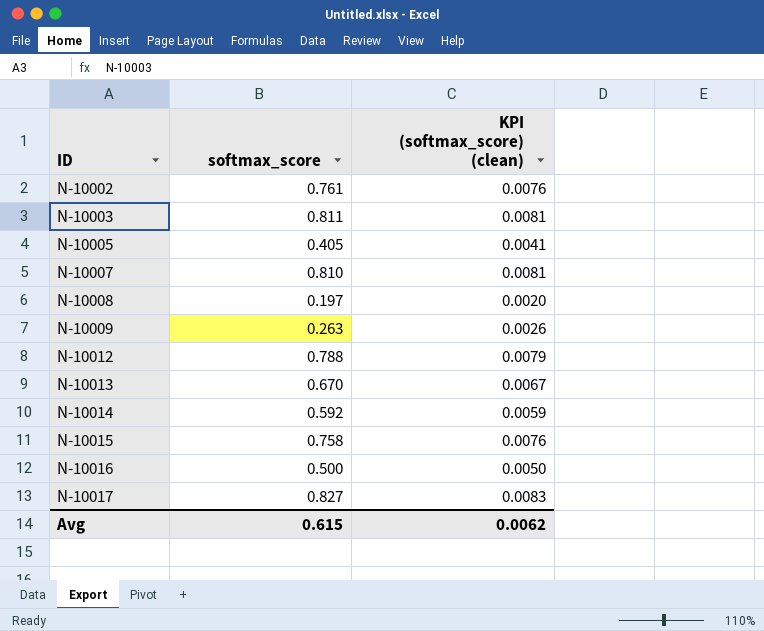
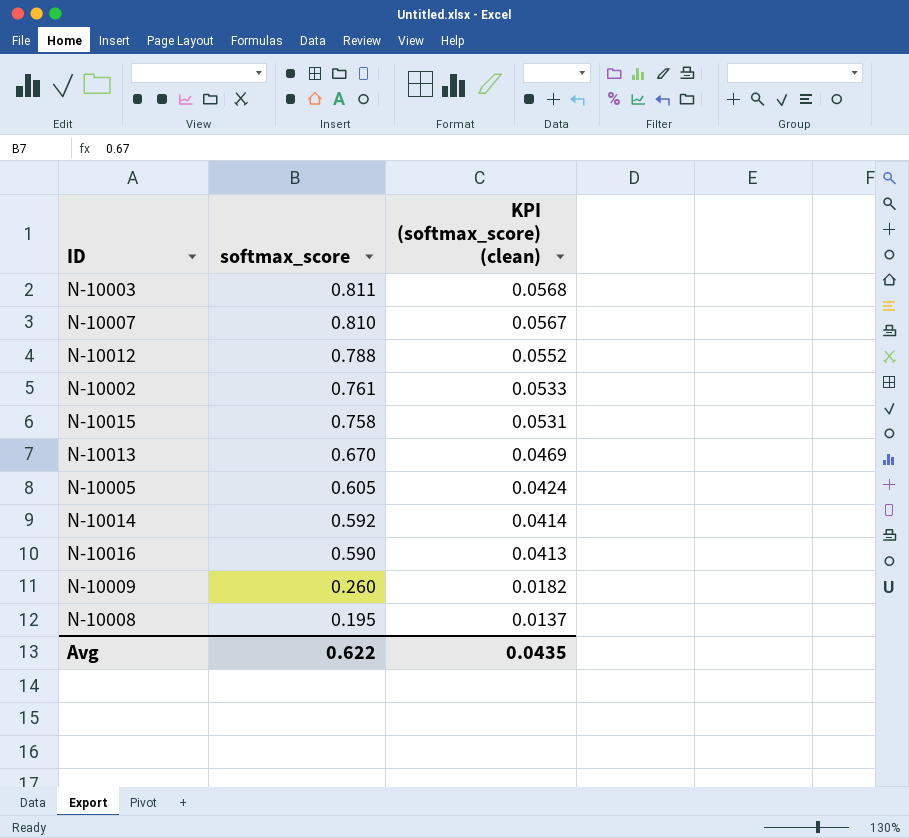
row order: ID ascending -> softmax_score descending
column KPI (softmax_score) (clean) | formula: [softmax_score] * 0.01 -> [softmax_score] * 0.07
row N-10017: 0.827 | 0.0083 -> none
N-10005 | softmax_score: 0.405 -> 0.605
N-10016 | softmax_score: 0.500 -> 0.590
N-10009 | softmax_score: 0.263 -> 0.260
N-10008 | softmax_score: 0.197 -> 0.195
Avg | softmax_score: 0.615 -> 0.622
Avg | KPI (softmax_score) (clean): 0.0062 -> 0.0435

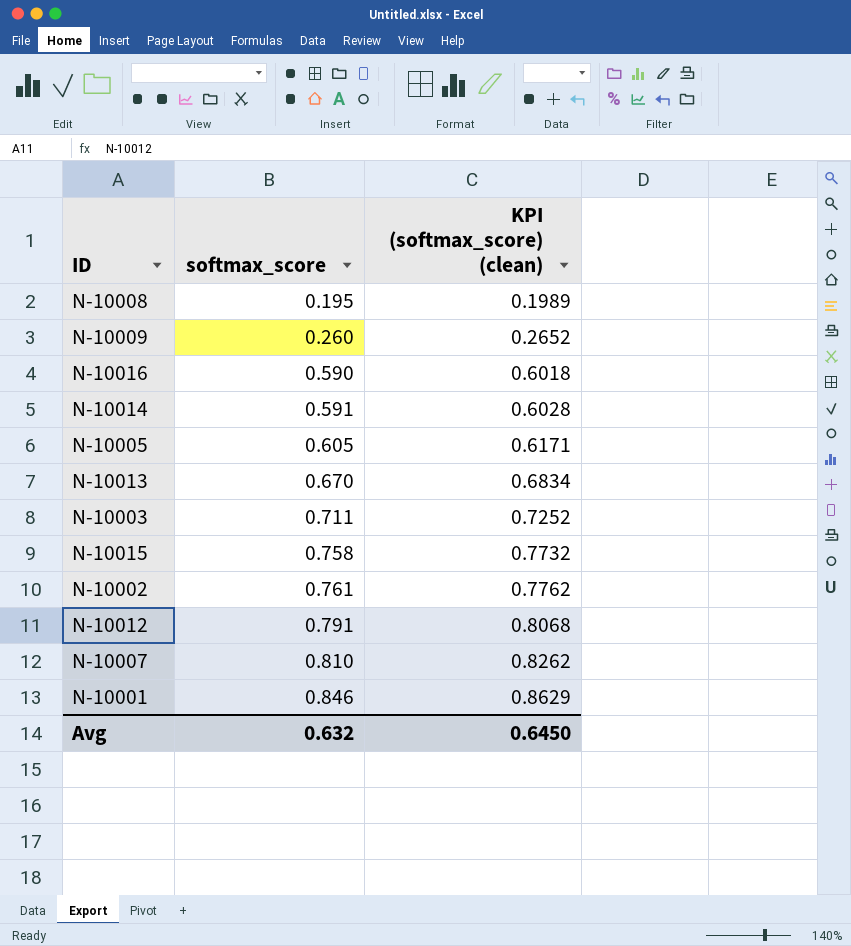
row order: softmax_score descending -> softmax_score ascending
column KPI (softmax_score) (clean) | formula: [softmax_score] * 0.07 -> [softmax_score] * 1.02
N-10014 | softmax_score: 0.592 -> 0.591
N-10003 | softmax_score: 0.811 -> 0.711
N-10012 | softmax_score: 0.788 -> 0.791
row N-10001: none -> 0.846 | 0.8629
Avg | softmax_score: 0.622 -> 0.632
Avg | KPI (softmax_score) (clean): 0.0435 -> 0.6450

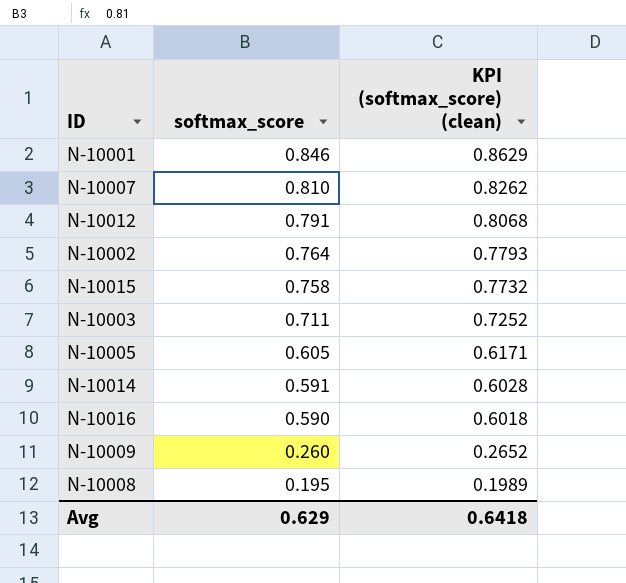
row order: softmax_score ascending -> softmax_score descending
row N-10013: 0.670 | 0.6834 -> none
N-10002 | softmax_score: 0.761 -> 0.764
N-10002 | KPI (softmax_score) (clean): 0.7762 -> 0.7793
Avg | softmax_score: 0.632 -> 0.629
Avg | KPI (softmax_score) (clean): 0.6450 -> 0.6418

